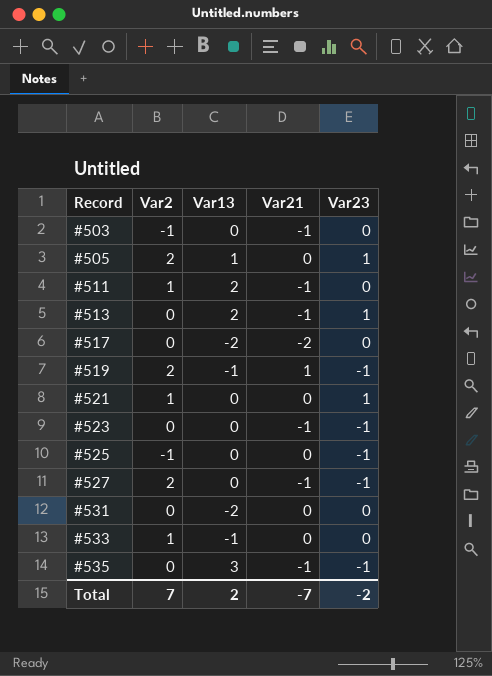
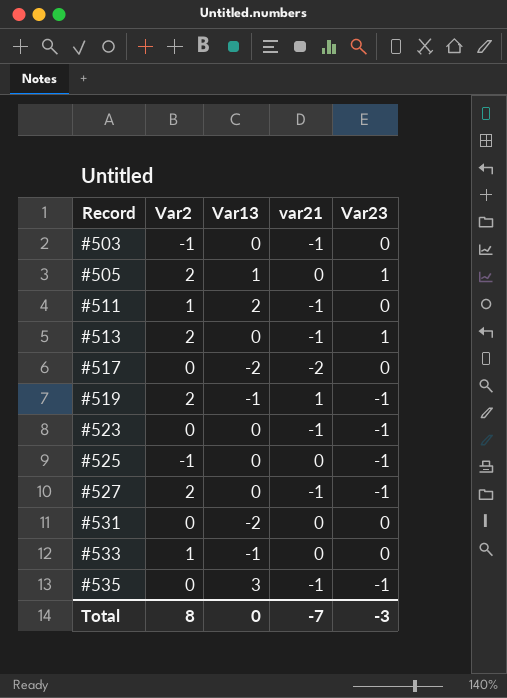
column name: Var21 -> var21
row #521: 1 | 0 | 0 | 1 -> none
#513 | Var2: 0 -> 2
#513 | Var13: 2 -> 0
Total | Var2: 7 -> 8
Total | Var13: 2 -> 0
Total | Var23: -2 -> -3

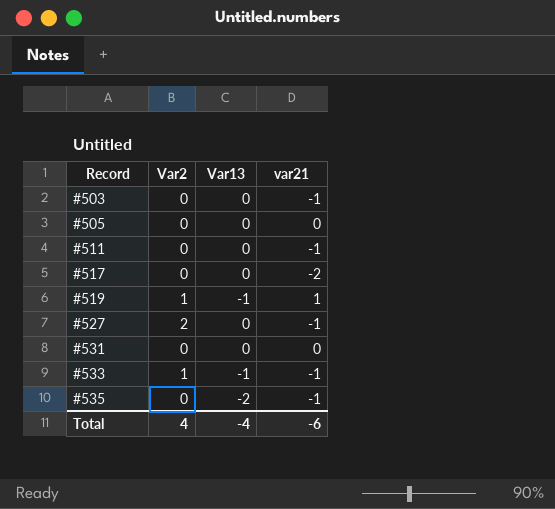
column Var23 | position: 5 -> none
row #513: 2 | 0 | -1 | 1 -> none
row #523: 0 | 0 | -1 | -1 -> none
row #525: -1 | 0 | 0 | -1 -> none
#503 | Var2: -1 -> 0
#505 | Var2: 2 -> 0
#505 | Var13: 1 -> 0
#511 | Var2: 1 -> 0
#511 | Var13: 2 -> 0
#517 | Var13: -2 -> 0
#519 | Var2: 2 -> 1
#531 | Var13: -2 -> 0
#533 | var21: 0 -> -1
#535 | Var13: 3 -> -2
Total | Var2: 8 -> 4
Total | Var13: 0 -> -4
Total | var21: -7 -> -6

